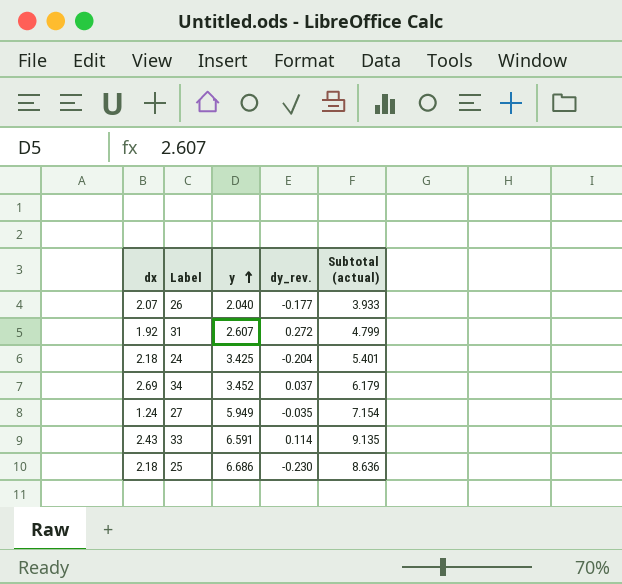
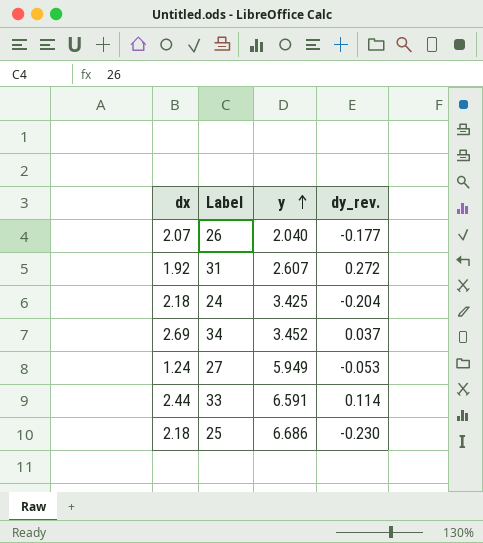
column Subtotal (actual) | formula: [dx] + [y] + [dy_rev.] -> none
27 | dy_rev.: -0.035 -> -0.053
33 | dx: 2.43 -> 2.44

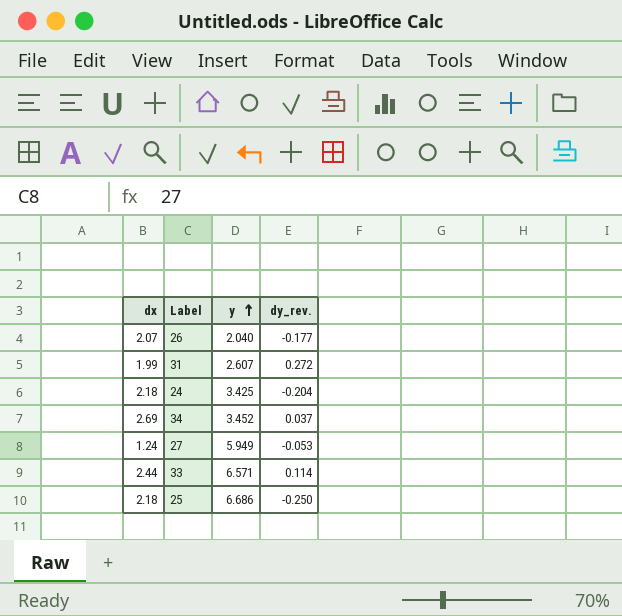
31 | dx: 1.92 -> 1.99
33 | y: 6.591 -> 6.571
25 | dy_rev.: -0.230 -> -0.250

